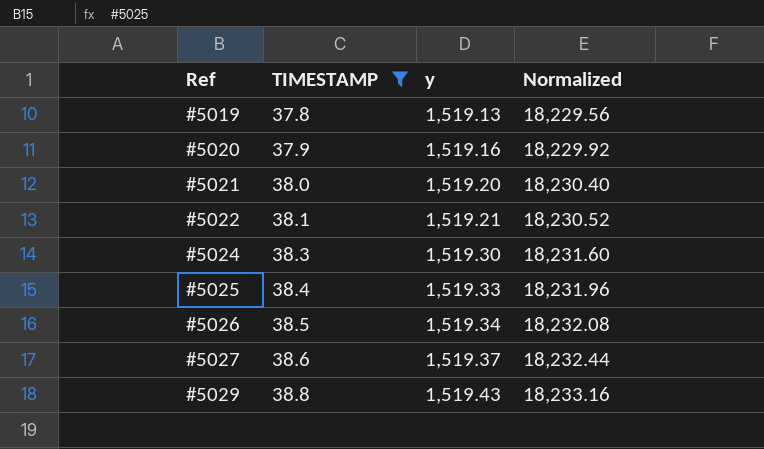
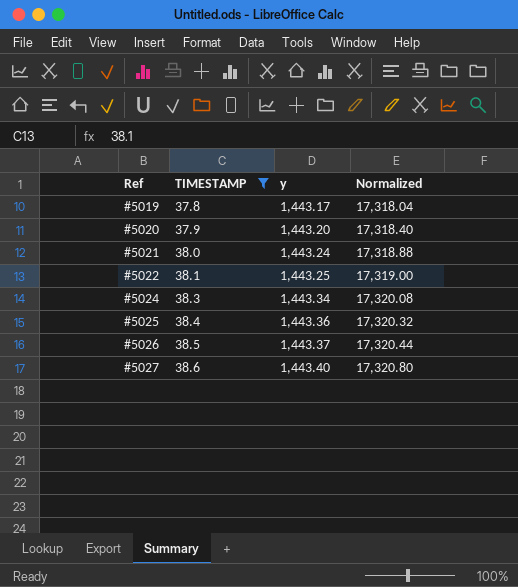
row #5029: 38.8 | 1,519.43 | 18,233.16 -> none
#5019 | y: 1,519.13 -> 1,443.17
#5019 | Normalized: 18,229.56 -> 17,318.04
#5020 | y: 1,519.16 -> 1,443.20
#5020 | Normalized: 18,229.92 -> 17,318.40
#5021 | y: 1,519.20 -> 1,443.24
#5021 | Normalized: 18,230.40 -> 17,318.88
#5022 | y: 1,519.21 -> 1,443.25
#5022 | Normalized: 18,230.52 -> 17,319.00
#5024 | y: 1,519.30 -> 1,443.34
#5024 | Normalized: 18,231.60 -> 17,320.08
#5025 | y: 1,519.33 -> 1,443.36
#5025 | Normalized: 18,231.96 -> 17,320.32
#5026 | y: 1,519.34 -> 1,443.37
#5026 | Normalized: 18,232.08 -> 17,320.44
#5027 | y: 1,519.37 -> 1,443.40
#5027 | Normalized: 18,232.44 -> 17,320.80

